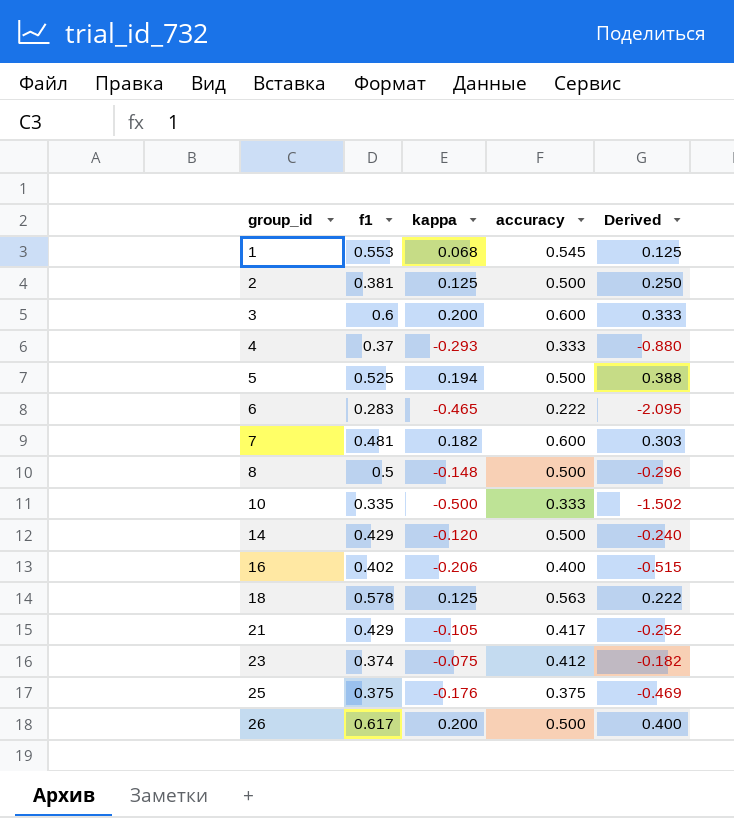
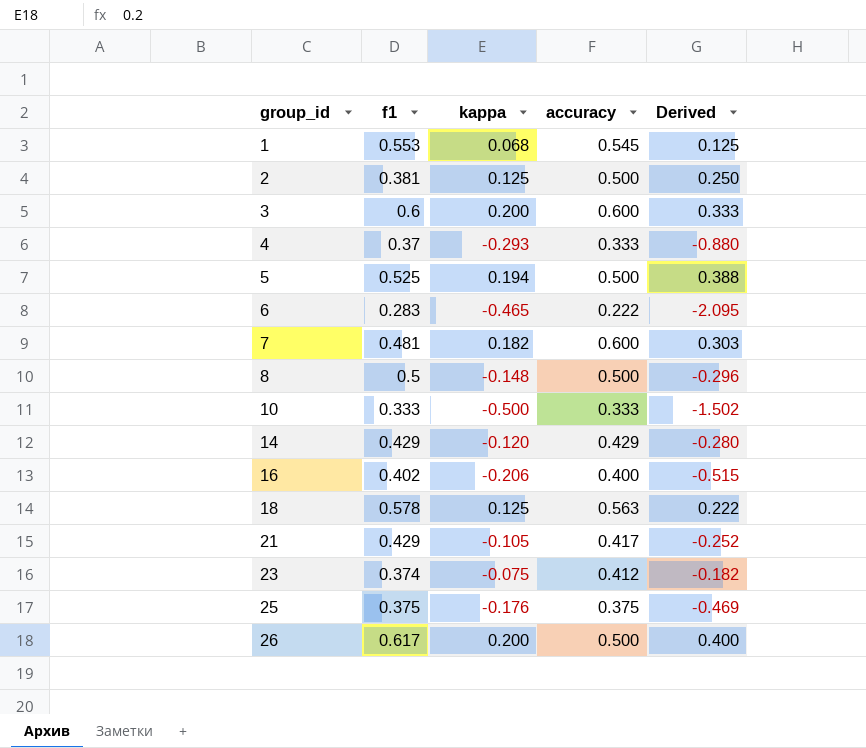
10 | f1: 0.335 -> 0.333
14 | accuracy: 0.500 -> 0.429
14 | Derived: -0.240 -> -0.280

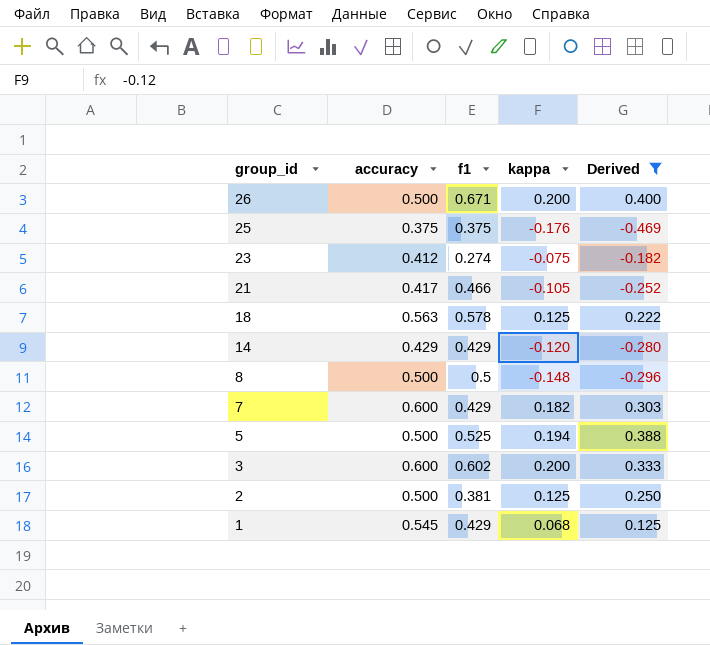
filter: none -> Derived >= -0.469
row order: group_id ascending -> group_id descending
column accuracy | position: 4 -> 2
26 | f1: 0.617 -> 0.671
23 | f1: 0.374 -> 0.274
21 | f1: 0.429 -> 0.466
7 | f1: 0.481 -> 0.429
3 | f1: 0.6 -> 0.602
1 | f1: 0.553 -> 0.429

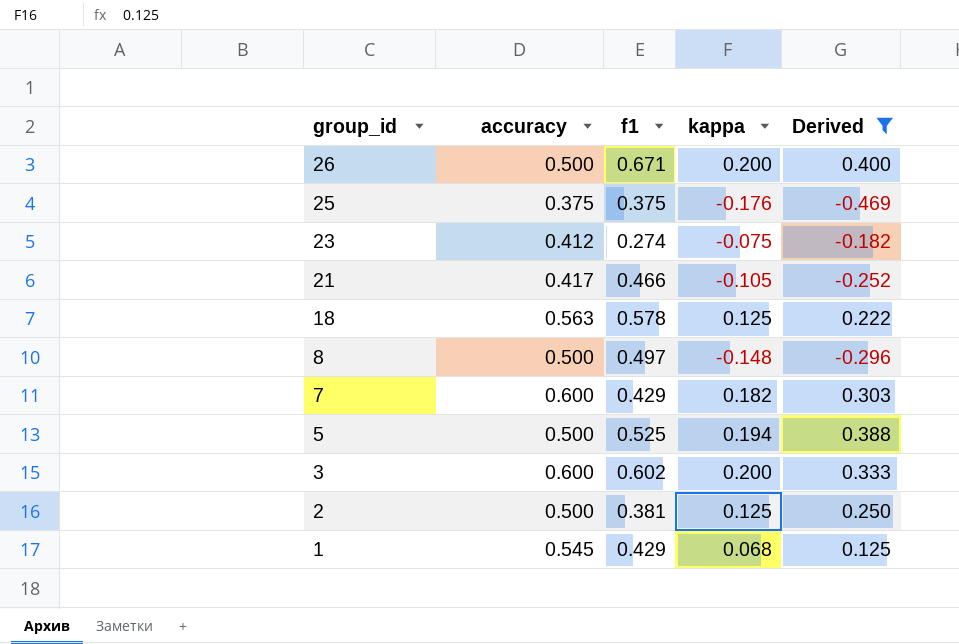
row 14: 0.429 | 0.429 | -0.120 | -0.280 -> none
8 | f1: 0.5 -> 0.497

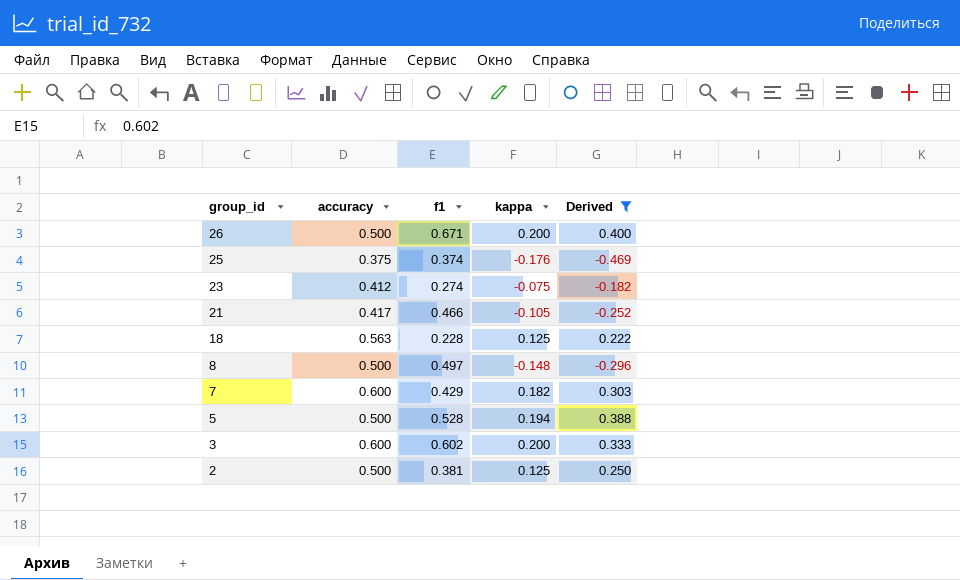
row 1: 0.545 | 0.429 | 0.068 | 0.125 -> none
25 | f1: 0.375 -> 0.374
18 | f1: 0.578 -> 0.228
5 | f1: 0.525 -> 0.528

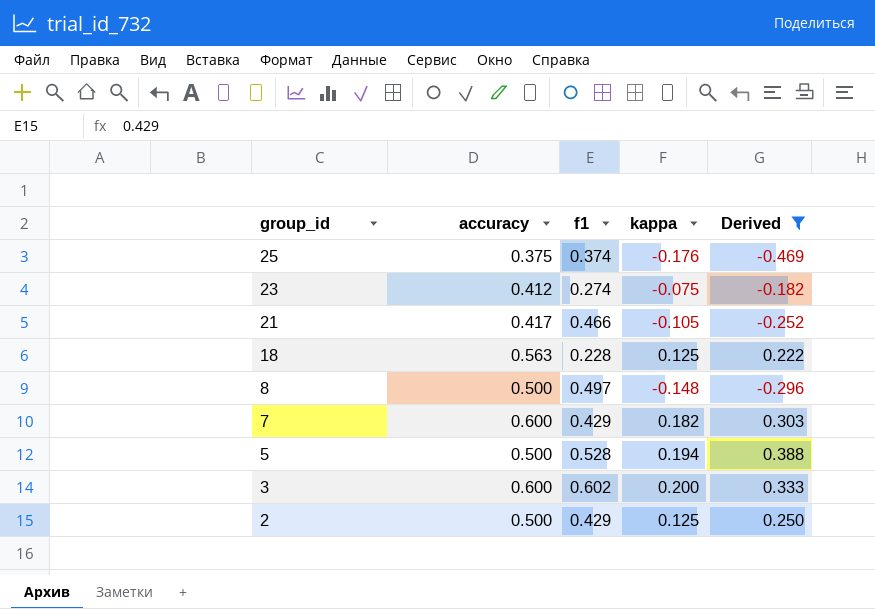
row 26: 0.500 | 0.671 | 0.200 | 0.400 -> none
2 | f1: 0.381 -> 0.429

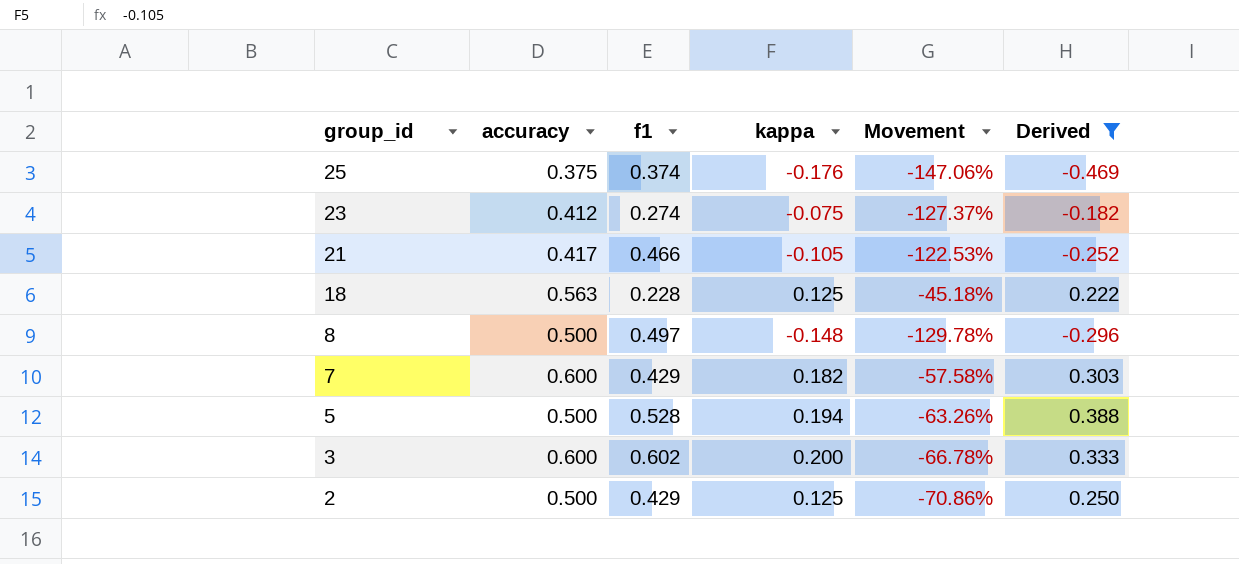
column Movement | formula: none -> ([kappa] - [f1]) / [f1]

